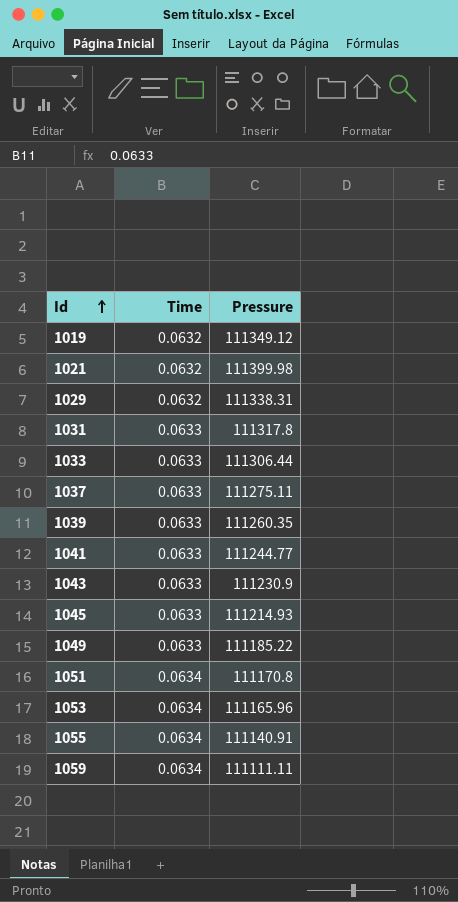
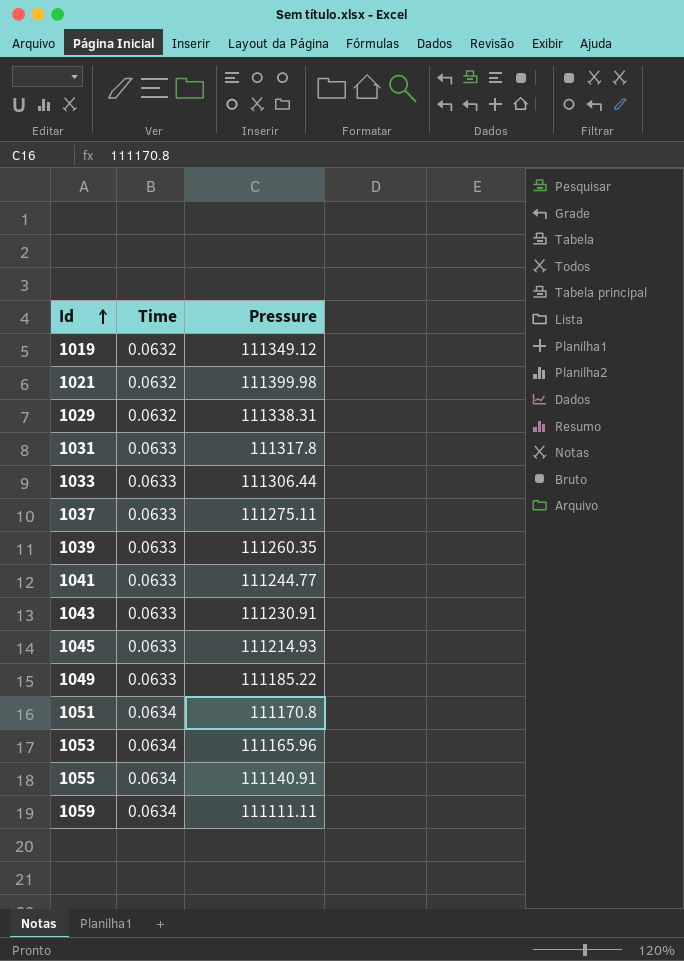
1043 | Pressure: 111230.9 -> 111230.91

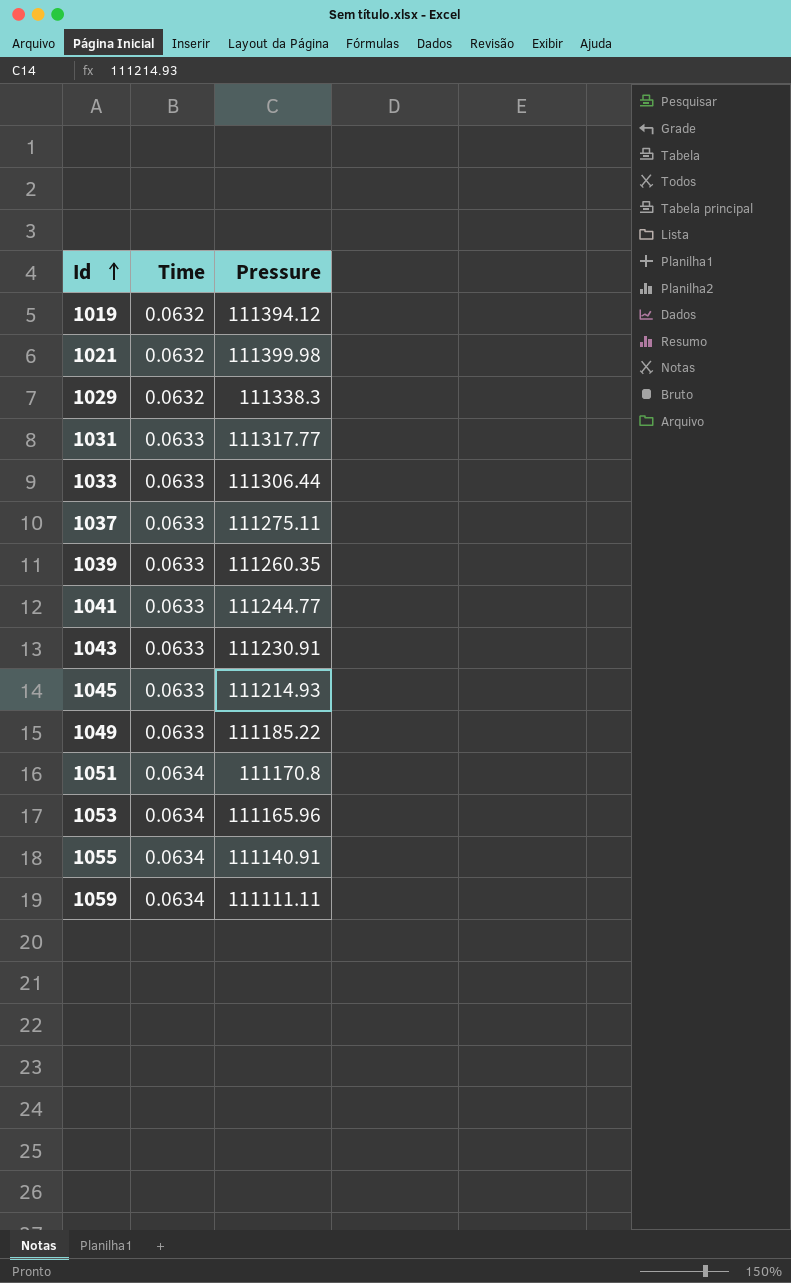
1019 | Pressure: 111349.12 -> 111394.12
1029 | Pressure: 111338.31 -> 111338.3
1031 | Pressure: 111317.8 -> 111317.77

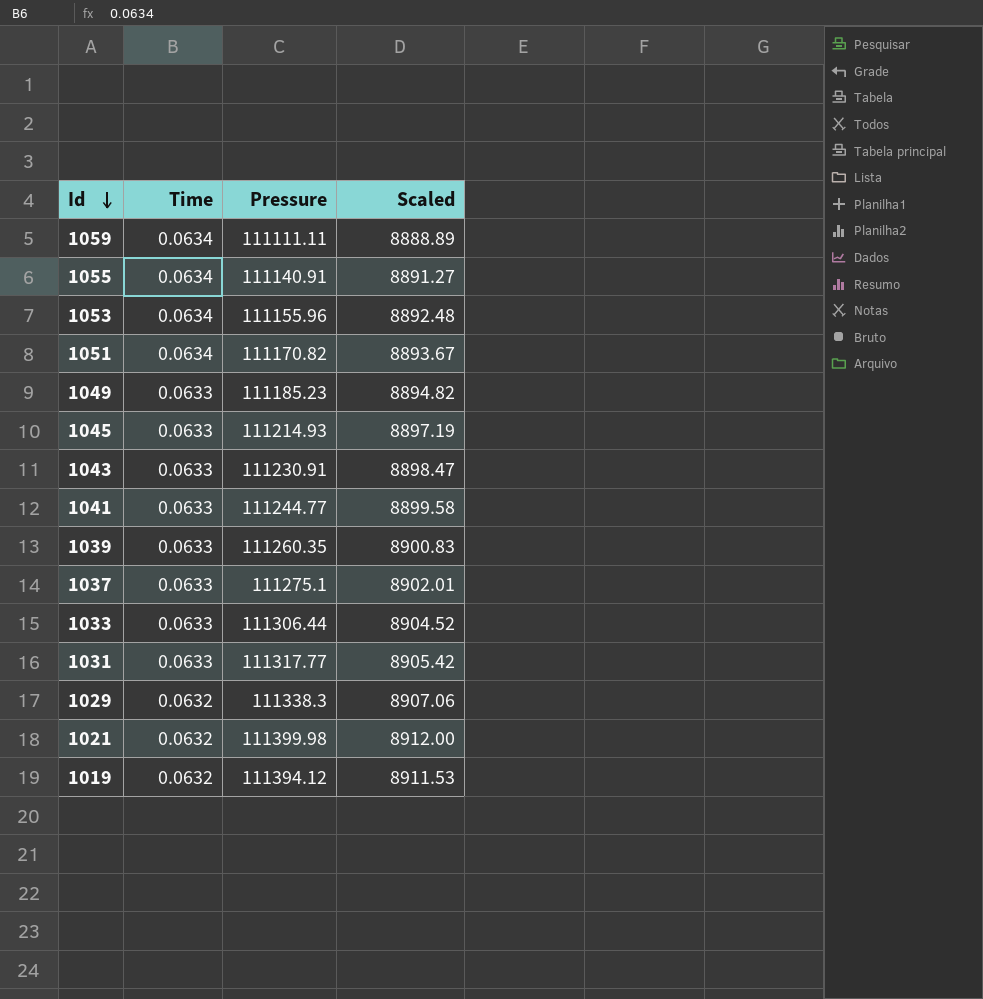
row order: Id ascending -> Id descending
column Scaled | formula: none -> [Pressure] * 0.08
1053 | Pressure: 111165.96 -> 111155.96
1051 | Pressure: 111170.8 -> 111170.82
1049 | Pressure: 111185.22 -> 111185.23
1037 | Pressure: 111275.11 -> 111275.1

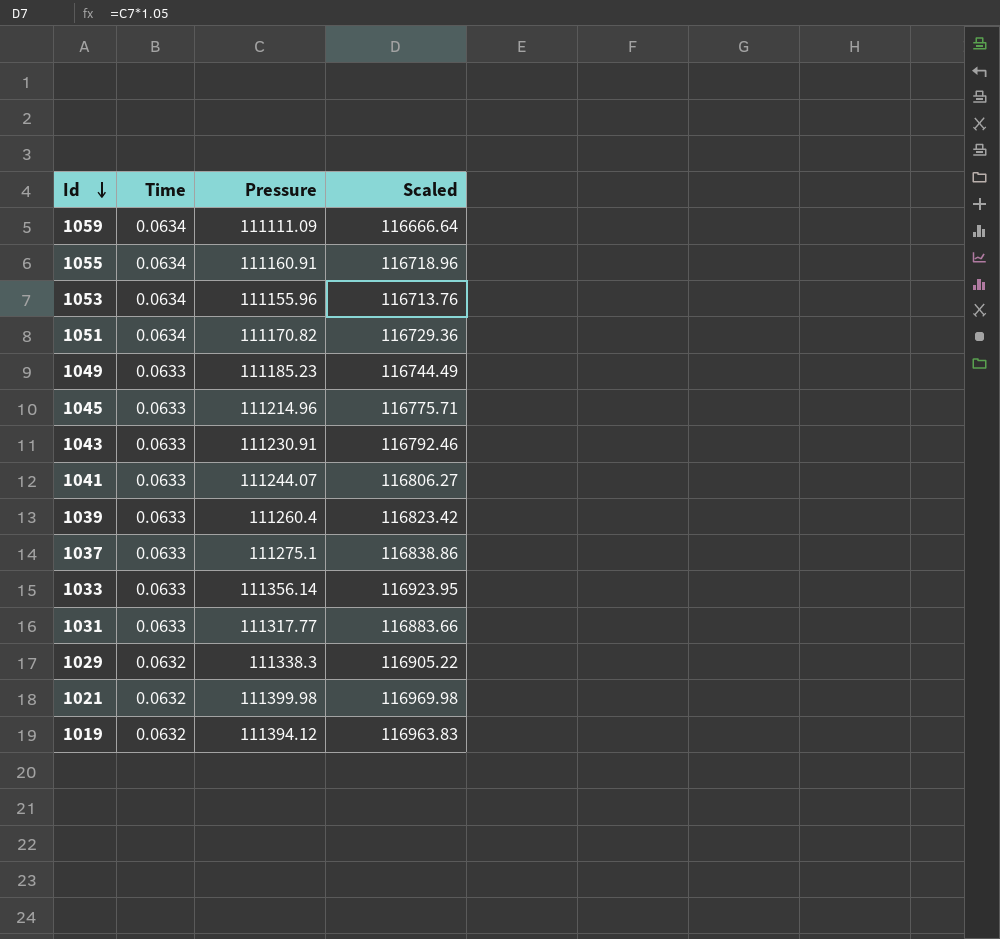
column Scaled | formula: [Pressure] * 0.08 -> [Pressure] * 1.05
1059 | Pressure: 111111.11 -> 111111.09
1055 | Pressure: 111140.91 -> 111160.91
1045 | Pressure: 111214.93 -> 111214.96
1041 | Pressure: 111244.77 -> 111244.07
1039 | Pressure: 111260.35 -> 111260.4
1033 | Pressure: 111306.44 -> 111356.14

